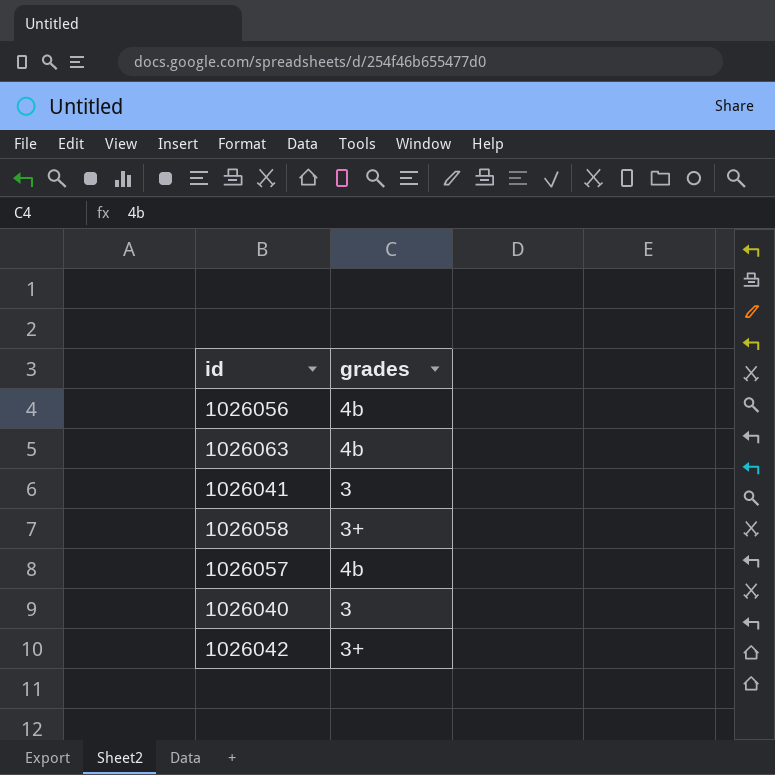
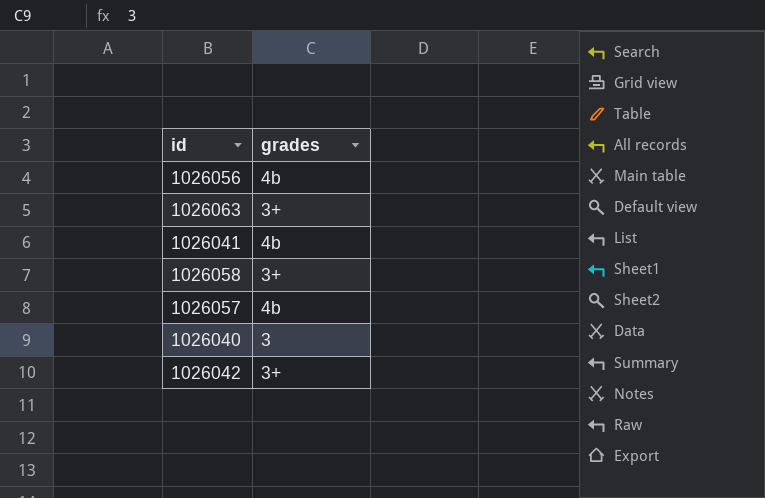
1026063 | grades: 4b -> 3+
1026041 | grades: 3 -> 4b

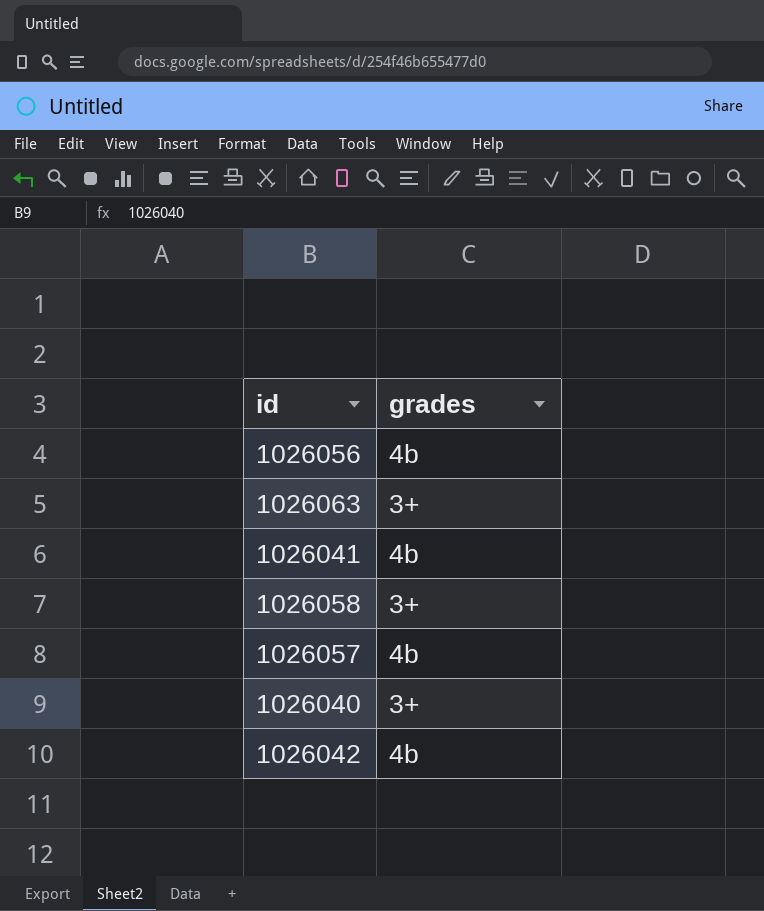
1026040 | grades: 3 -> 3+
1026042 | grades: 3+ -> 4b

